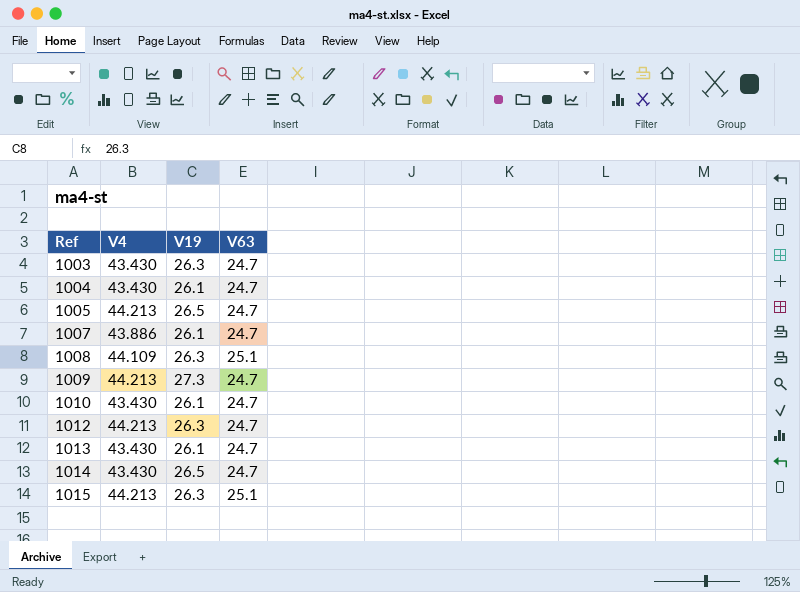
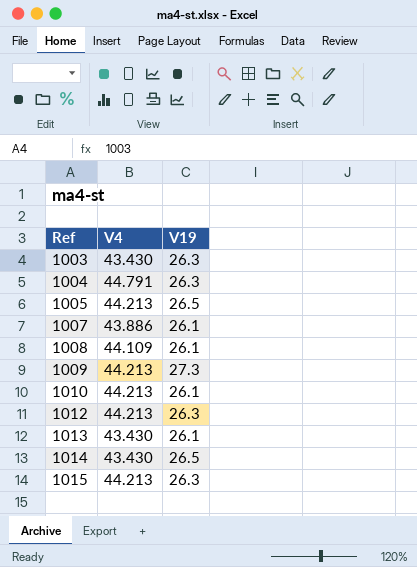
column V63 | position: 4 -> none
1004 | V4: 43.430 -> 44.791
1004 | V19: 26.1 -> 26.3
1008 | V19: 26.3 -> 26.1
1010 | V4: 43.430 -> 44.213

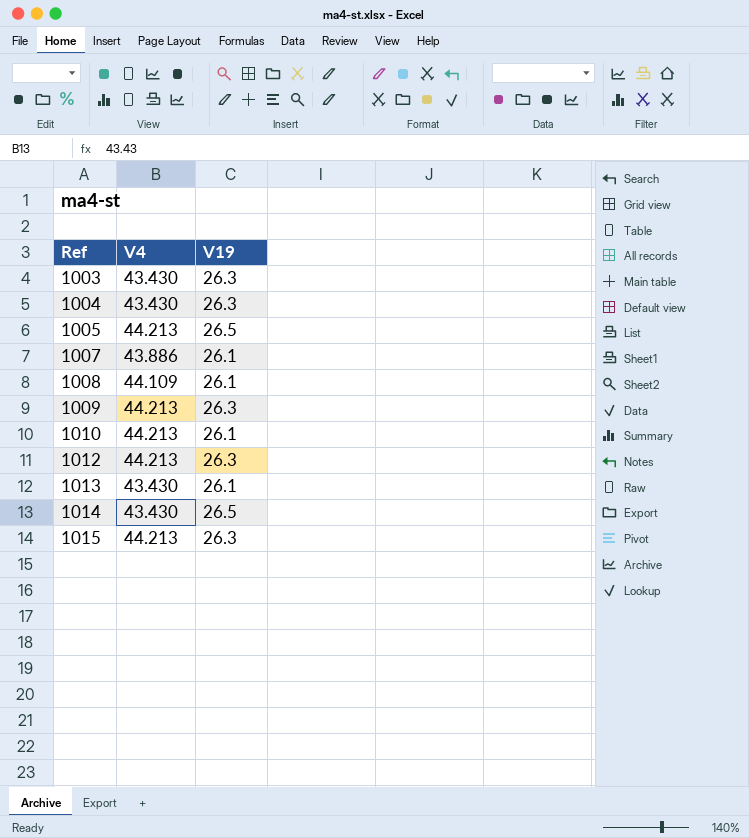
1004 | V4: 44.791 -> 43.430
1009 | V19: 27.3 -> 26.3

